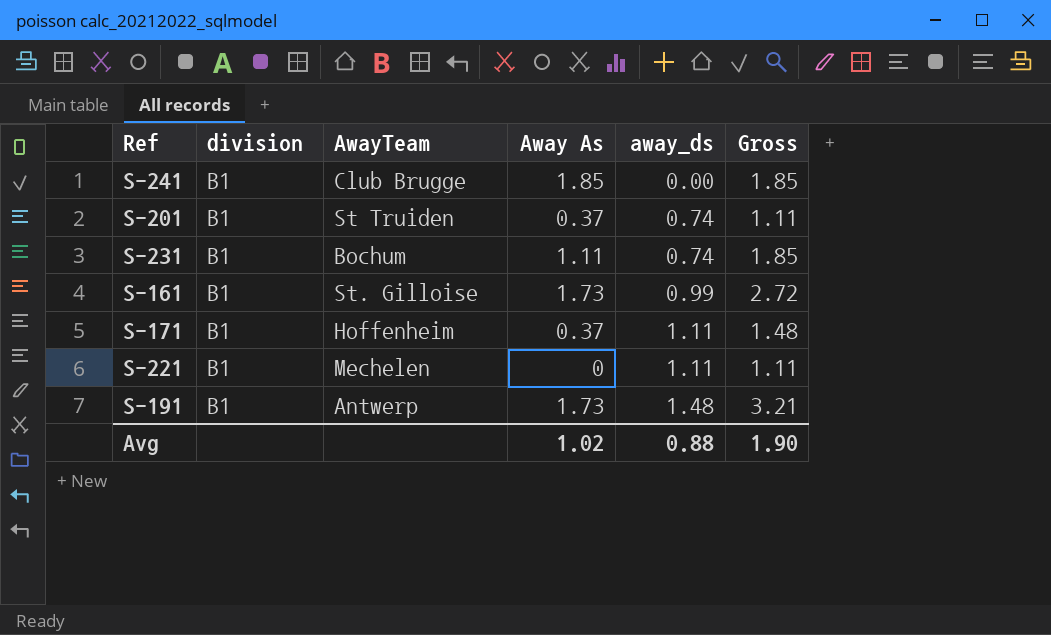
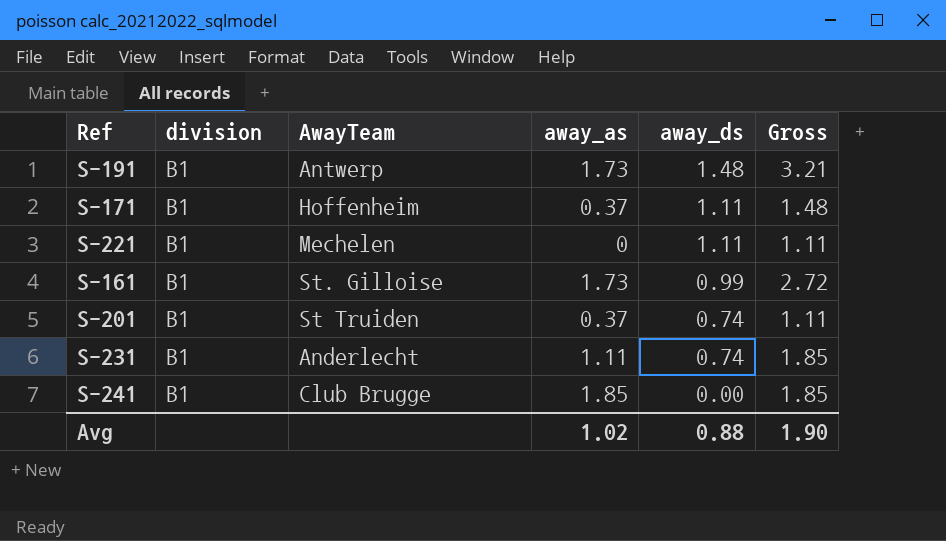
row order: away_ds ascending -> away_ds descending
column name: Away As -> away_as
S-231 | AwayTeam: Bochum -> Anderlecht

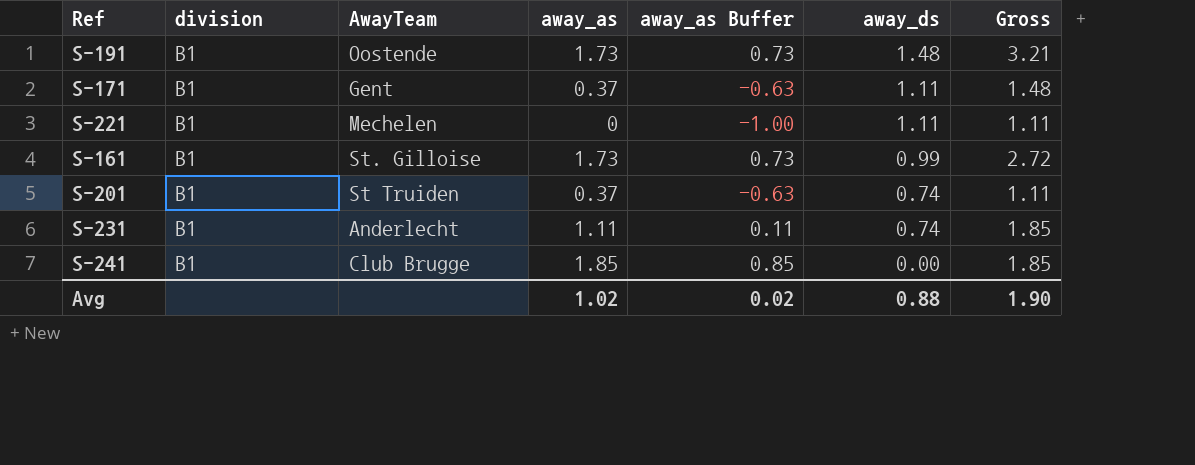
column away_as Buffer | formula: none -> [away_as] - 1
S-191 | AwayTeam: Antwerp -> Oostende
S-171 | AwayTeam: Hoffenheim -> Gent

